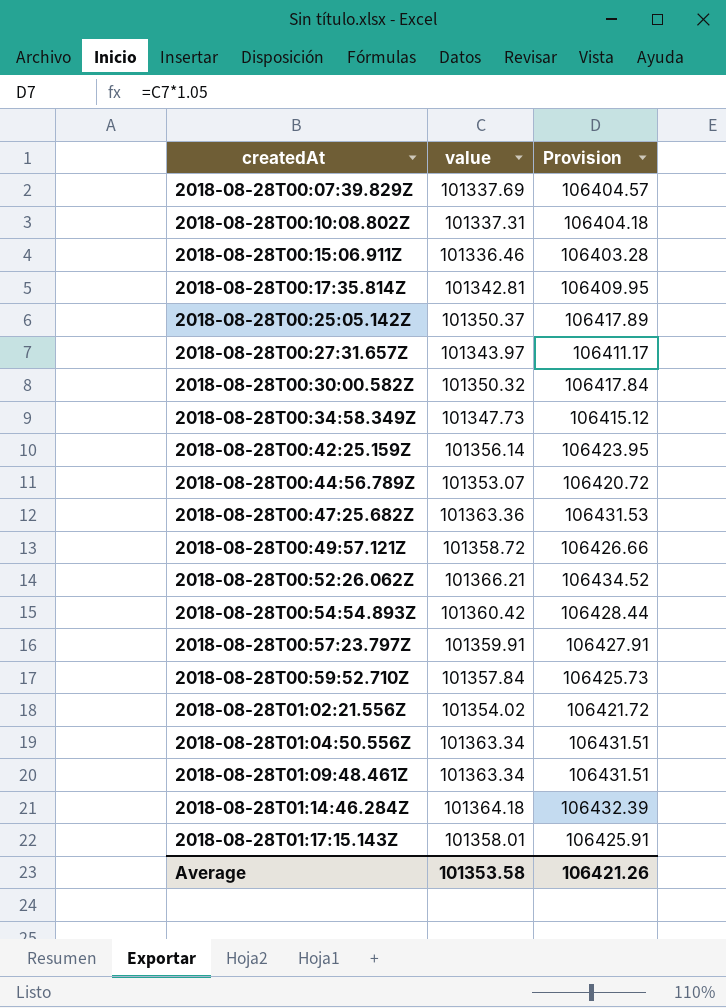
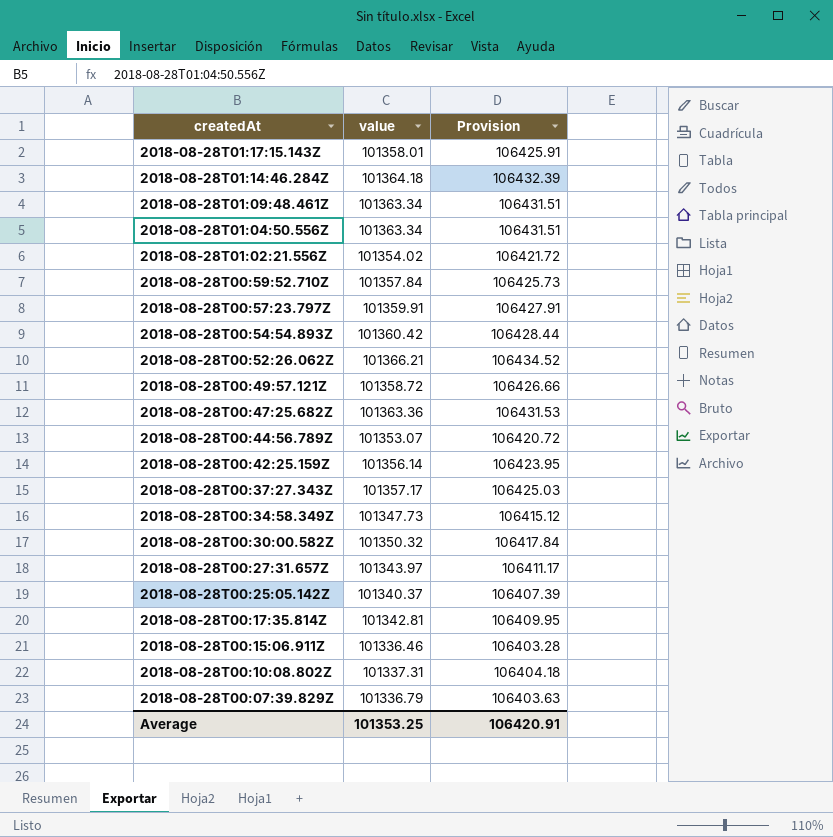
row order: createdAt ascending -> createdAt descending
row 2018-08-28T00:37:27.343Z: none -> 101357.17 | 106425.03
2018-08-28T00:25:05.142Z | value: 101350.37 -> 101340.37
2018-08-28T00:25:05.142Z | Provision: 106417.89 -> 106407.39
2018-08-28T00:07:39.829Z | value: 101337.69 -> 101336.79
2018-08-28T00:07:39.829Z | Provision: 106404.57 -> 106403.63
Average | value: 101353.58 -> 101353.25
Average | Provision: 106421.26 -> 106420.91

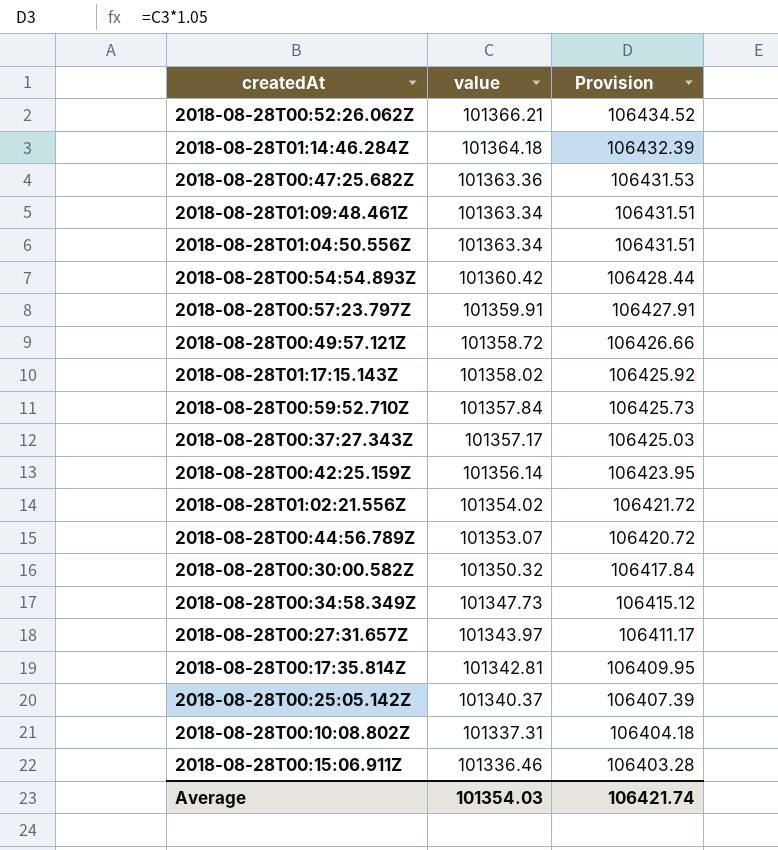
row order: createdAt descending -> value descending
row 2018-08-28T00:07:39.829Z: 101336.79 | 106403.63 -> none
2018-08-28T01:17:15.143Z | value: 101358.01 -> 101358.02
2018-08-28T01:17:15.143Z | Provision: 106425.91 -> 106425.92
Average | value: 101353.25 -> 101354.03
Average | Provision: 106420.91 -> 106421.74

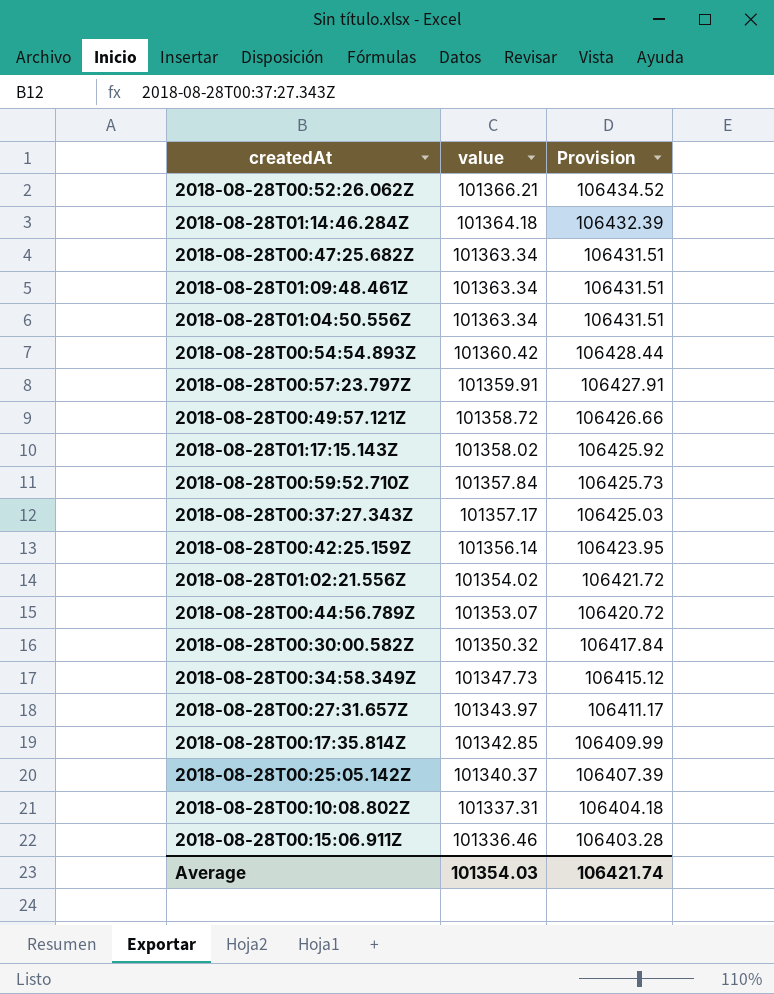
2018-08-28T00:47:25.682Z | value: 101363.36 -> 101363.34
2018-08-28T00:47:25.682Z | Provision: 106431.53 -> 106431.51
2018-08-28T00:17:35.814Z | value: 101342.81 -> 101342.85
2018-08-28T00:17:35.814Z | Provision: 106409.95 -> 106409.99

